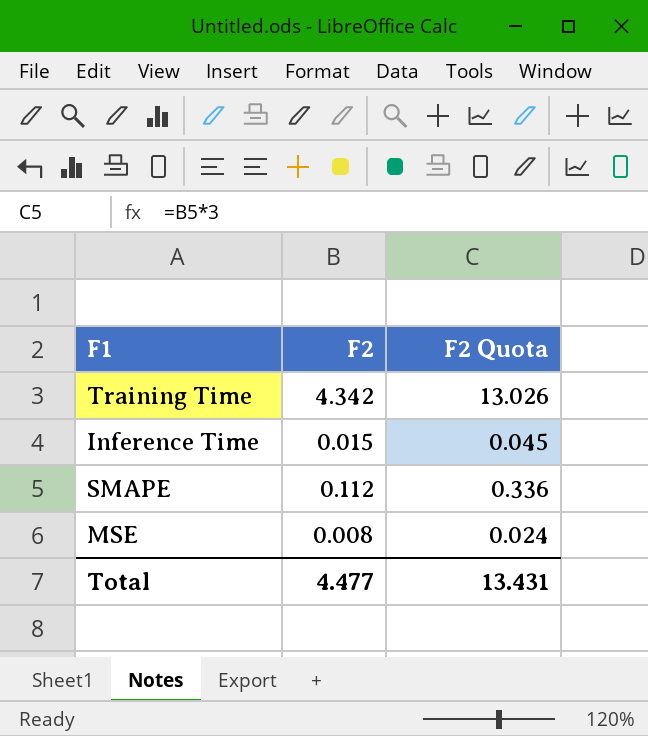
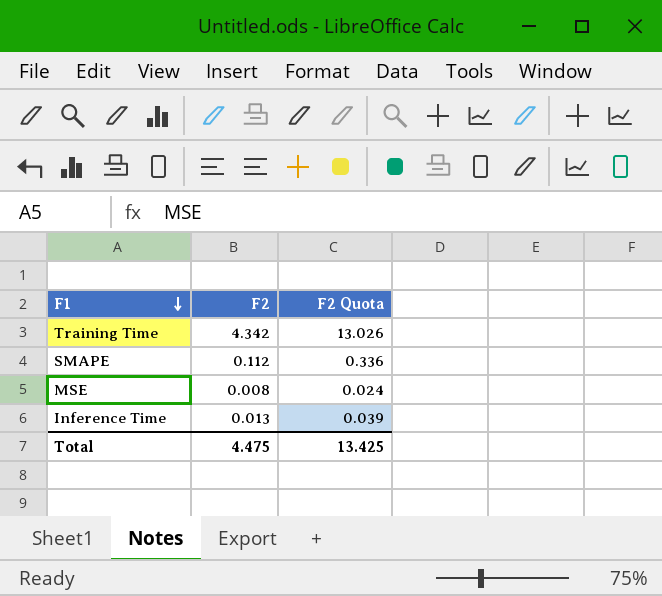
row order: none -> F1 descending
Inference Time | F2: 0.015 -> 0.013
Inference Time | F2 Quota: 0.045 -> 0.039
Total | F2: 4.477 -> 4.475
Total | F2 Quota: 13.431 -> 13.425

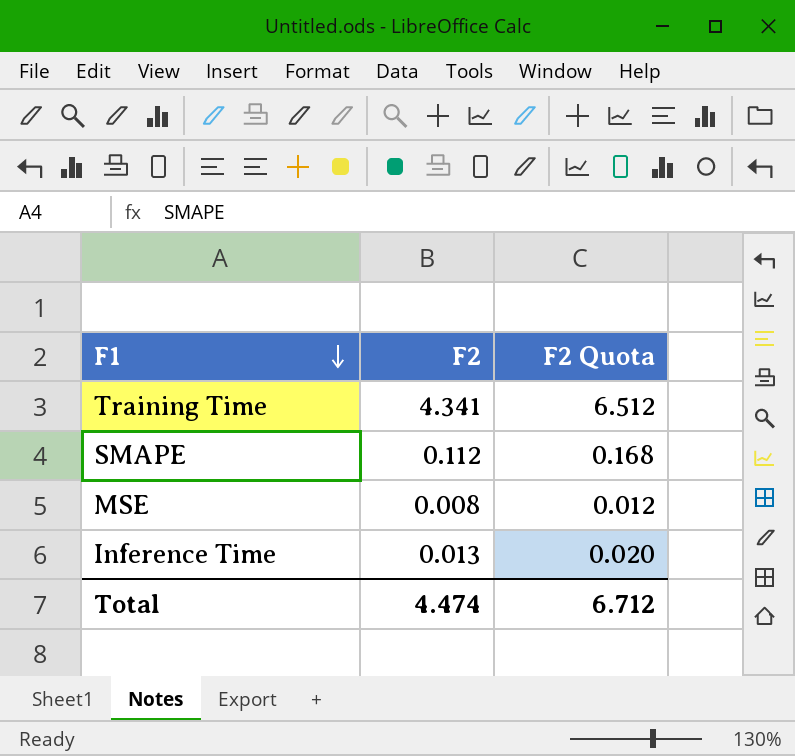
column F2 Quota | formula: [F2] * 3 -> [F2] * 1.5
Training Time | F2: 4.342 -> 4.341
Total | F2: 4.475 -> 4.474
Total | F2 Quota: 13.425 -> 6.712

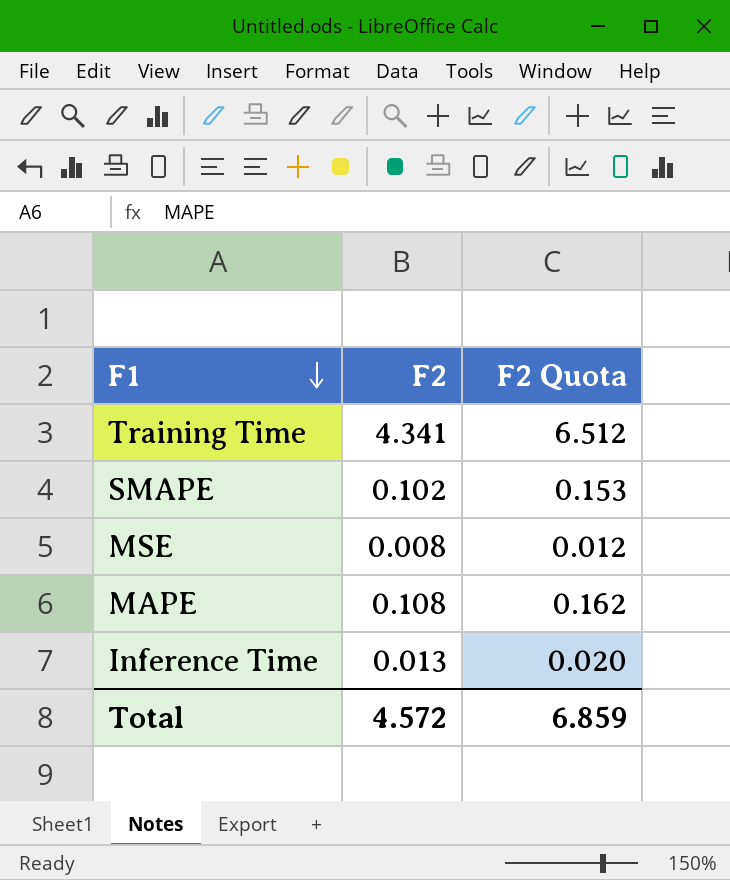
SMAPE | F2: 0.112 -> 0.102
SMAPE | F2 Quota: 0.168 -> 0.153
row MAPE: none -> 0.108 | 0.162
Total | F2: 4.474 -> 4.572
Total | F2 Quota: 6.712 -> 6.859

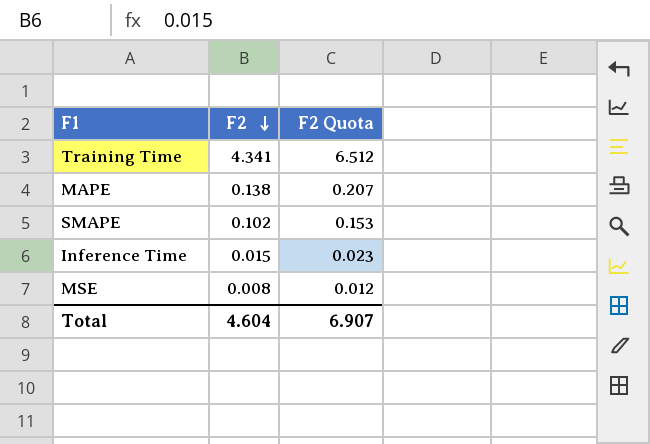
row order: F1 descending -> F2 descending
MAPE | F2: 0.108 -> 0.138
MAPE | F2 Quota: 0.162 -> 0.207
Inference Time | F2: 0.013 -> 0.015
Inference Time | F2 Quota: 0.020 -> 0.023
Total | F2: 4.572 -> 4.604
Total | F2 Quota: 6.859 -> 6.907

